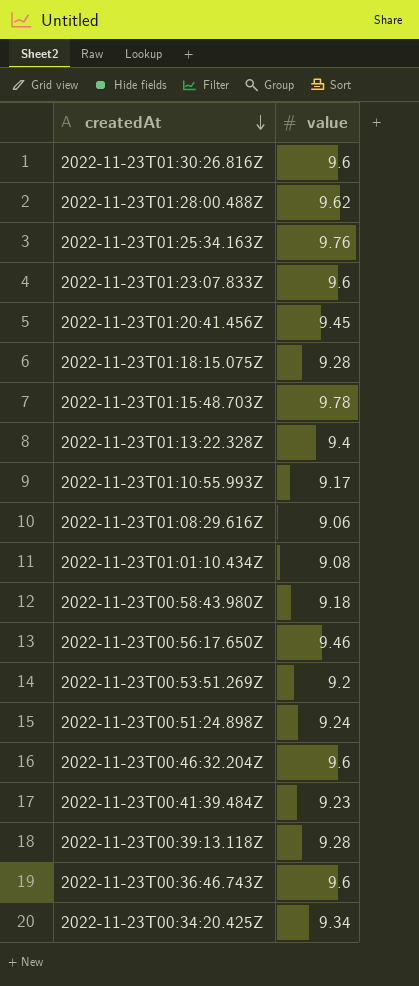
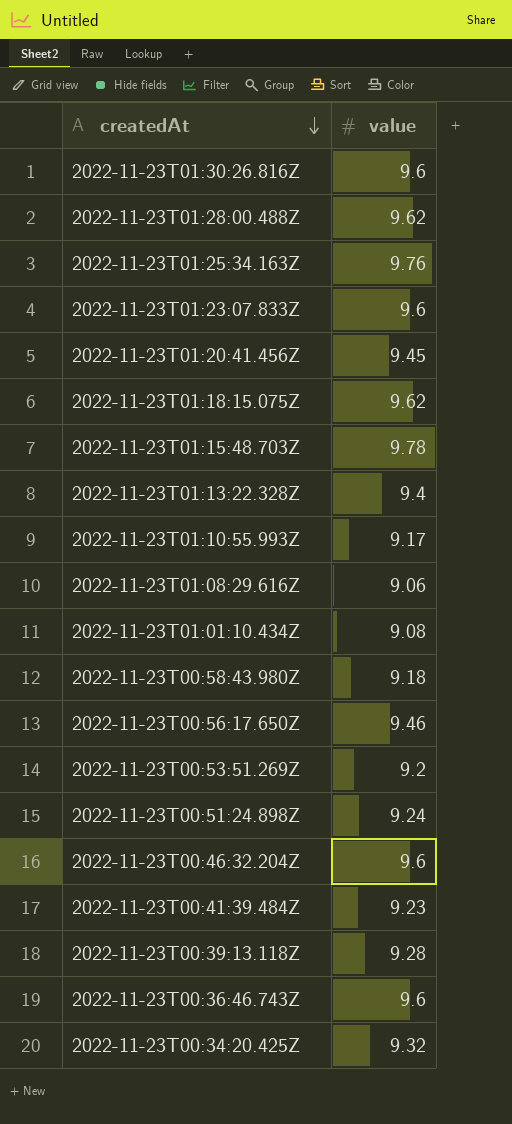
2022-11-23T01:18:15.075Z | value: 9.28 -> 9.62
2022-11-23T00:34:20.425Z | value: 9.34 -> 9.32

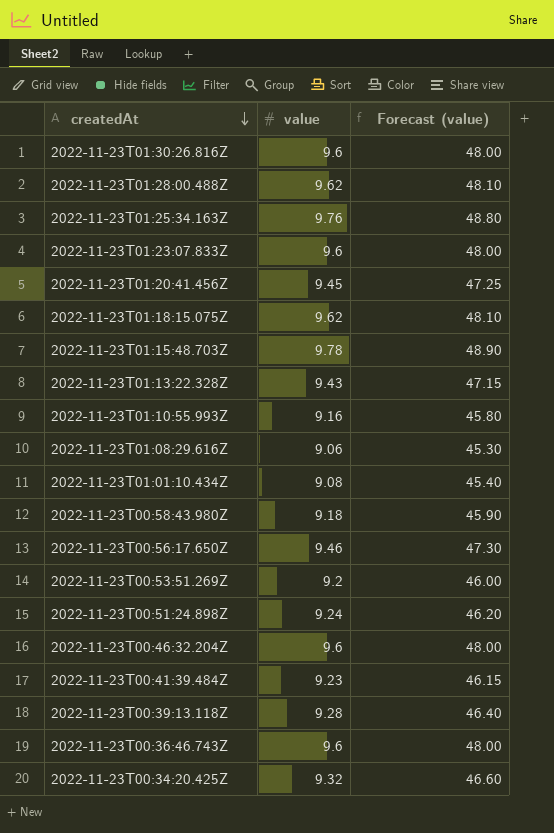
column Forecast (value) | formula: none -> [value] * 5
2022-11-23T01:13:22.328Z | value: 9.4 -> 9.43
2022-11-23T01:10:55.993Z | value: 9.17 -> 9.16

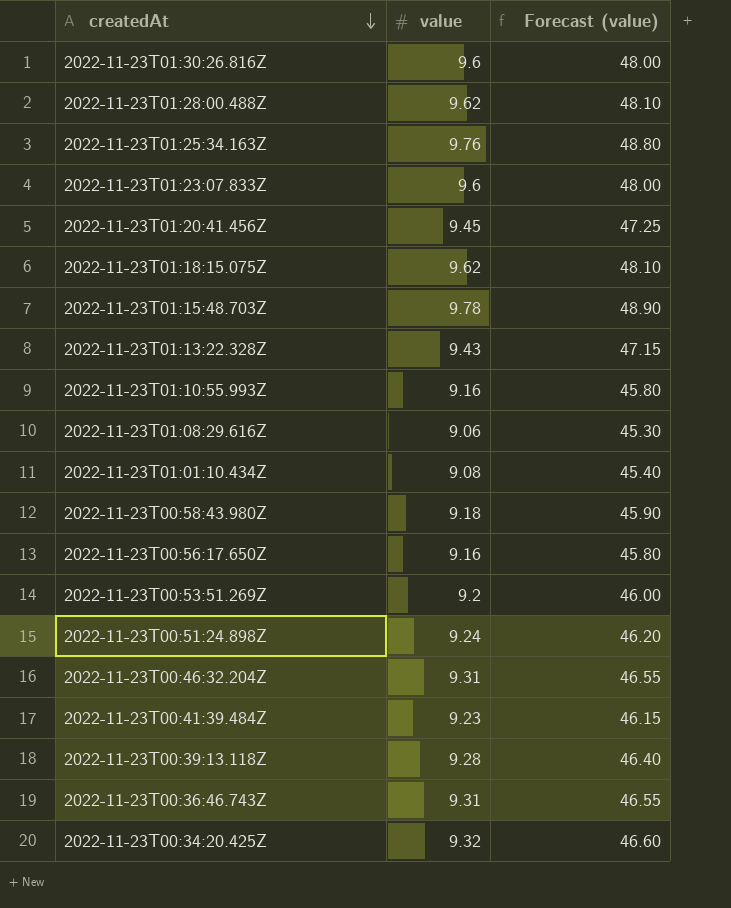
2022-11-23T00:56:17.650Z | value: 9.46 -> 9.16
2022-11-23T00:56:17.650Z | Forecast (value): 47.30 -> 45.80
2022-11-23T00:46:32.204Z | value: 9.6 -> 9.31
2022-11-23T00:46:32.204Z | Forecast (value): 48.00 -> 46.55
2022-11-23T00:36:46.743Z | value: 9.6 -> 9.31
2022-11-23T00:36:46.743Z | Forecast (value): 48.00 -> 46.55

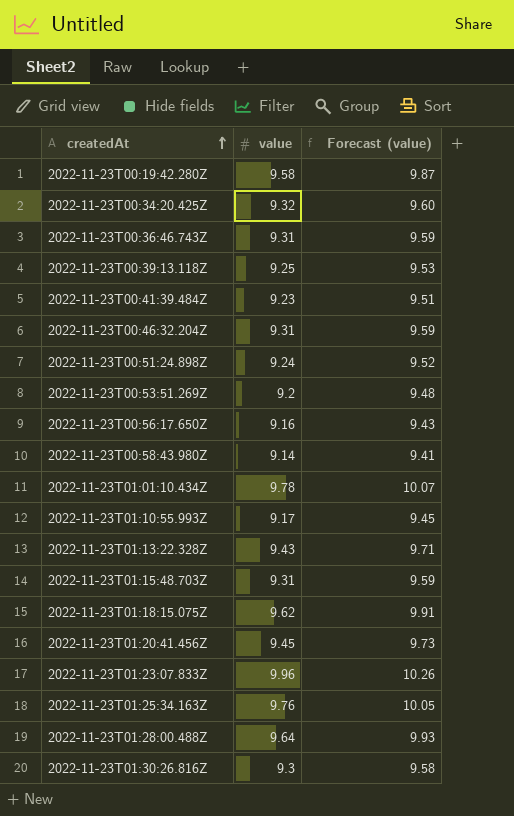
row order: createdAt descending -> createdAt ascending
column Forecast (value) | formula: [value] * 5 -> [value] * 1.03
row 2022-11-23T01:08:29.616Z: 9.06 | 45.30 -> none
row 2022-11-23T00:19:42.280Z: none -> 9.58 | 9.87
2022-11-23T00:39:13.118Z | value: 9.28 -> 9.25
2022-11-23T00:58:43.980Z | value: 9.18 -> 9.14
2022-11-23T01:01:10.434Z | value: 9.08 -> 9.78
2022-11-23T01:10:55.993Z | value: 9.16 -> 9.17
2022-11-23T01:15:48.703Z | value: 9.78 -> 9.31
2022-11-23T01:23:07.833Z | value: 9.6 -> 9.96
2022-11-23T01:28:00.488Z | value: 9.62 -> 9.64
2022-11-23T01:30:26.816Z | value: 9.6 -> 9.3

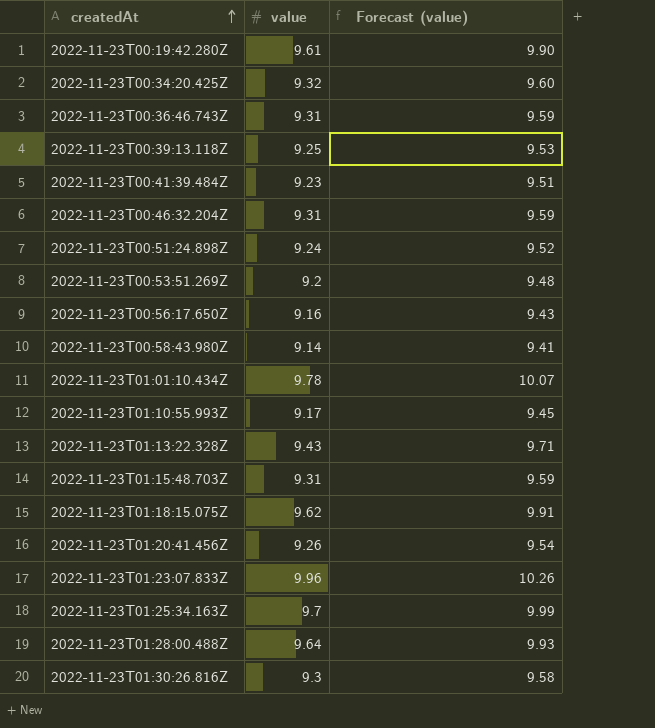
2022-11-23T00:19:42.280Z | value: 9.58 -> 9.61
2022-11-23T00:19:42.280Z | Forecast (value): 9.87 -> 9.90
2022-11-23T01:20:41.456Z | value: 9.45 -> 9.26
2022-11-23T01:20:41.456Z | Forecast (value): 9.73 -> 9.54
2022-11-23T01:25:34.163Z | value: 9.76 -> 9.7
2022-11-23T01:25:34.163Z | Forecast (value): 10.05 -> 9.99

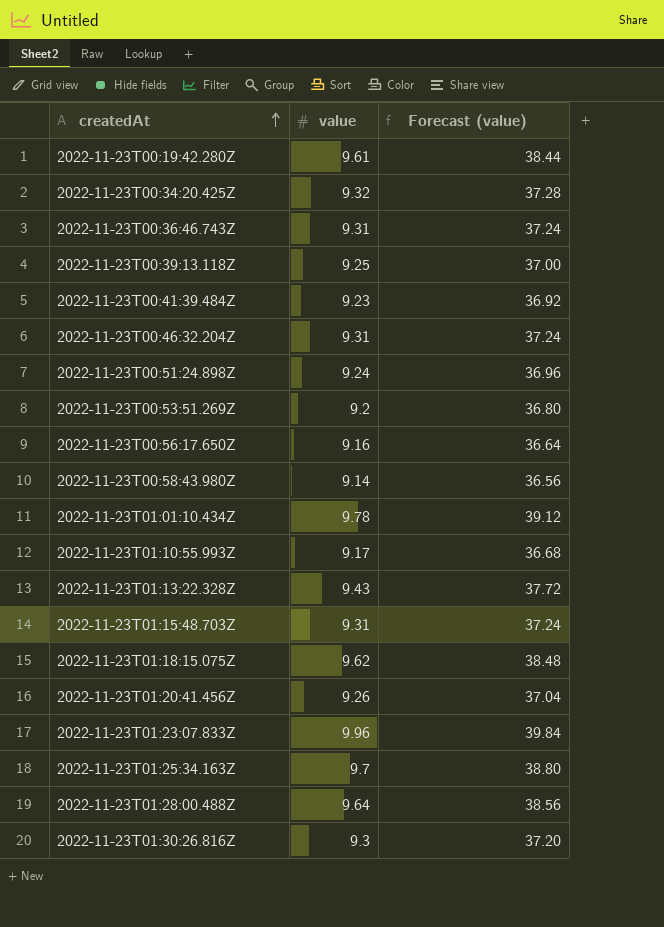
column Forecast (value) | formula: [value] * 1.03 -> [value] * 4

